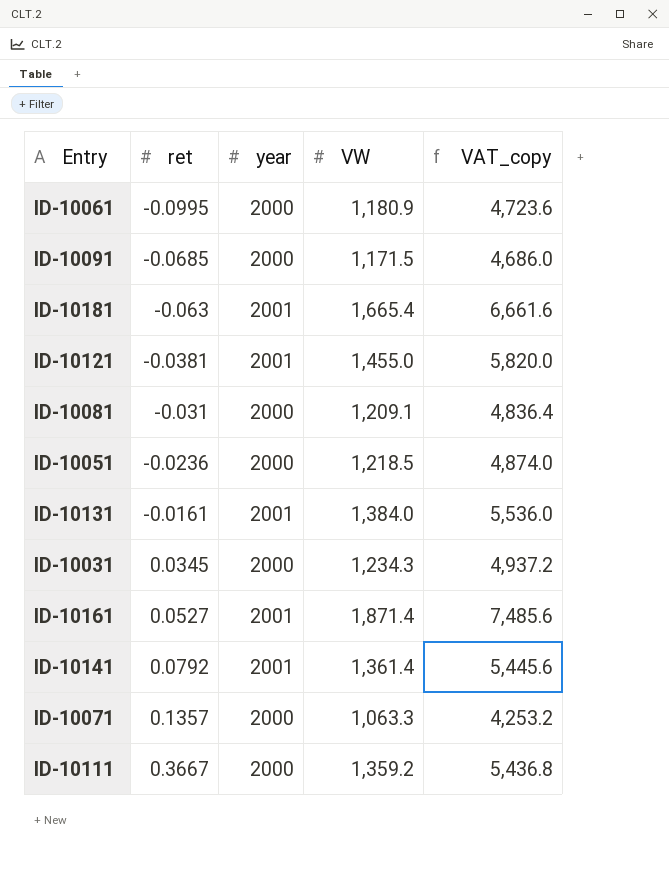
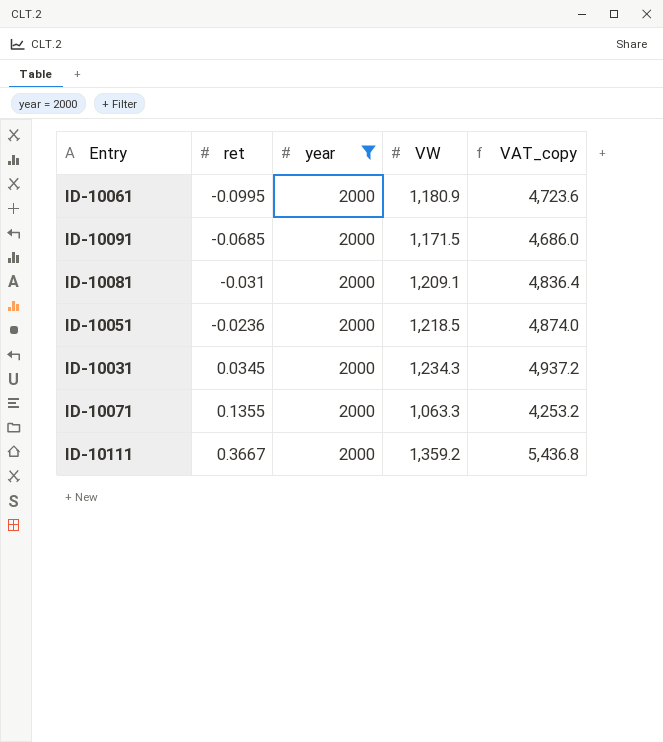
filter: none -> year = 2000
ID-10071 | ret: 0.1357 -> 0.1355

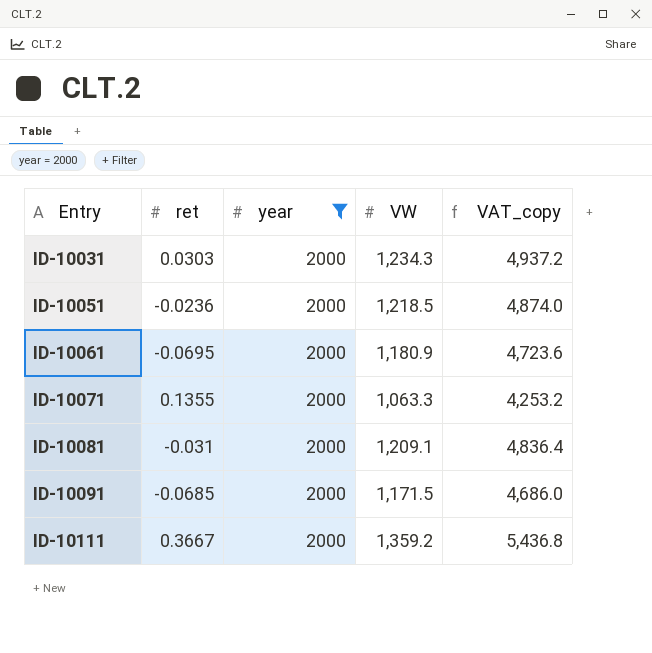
row order: ret ascending -> Entry ascending
ID-10031 | ret: 0.0345 -> 0.0303
ID-10061 | ret: -0.0995 -> -0.0695

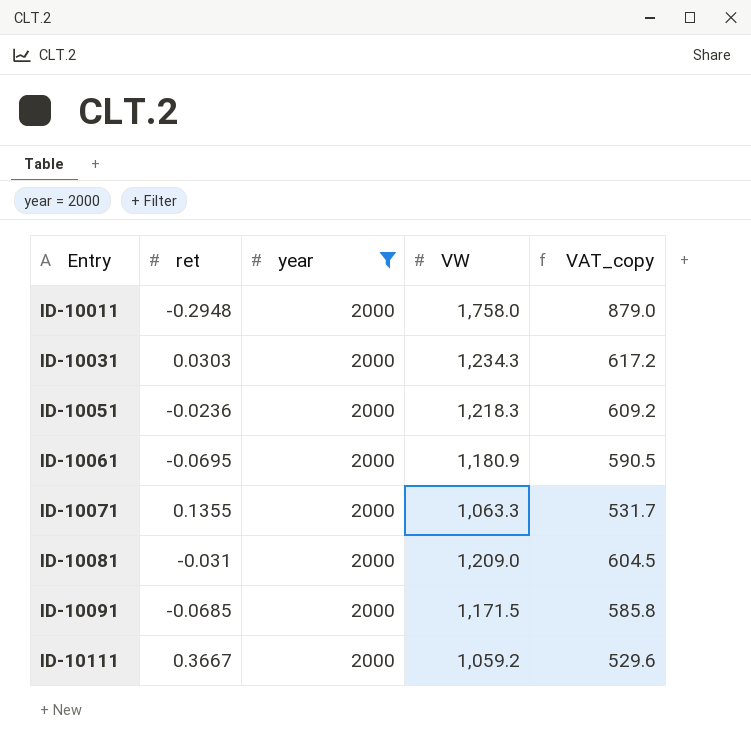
column VAT_copy | formula: [VW] * 4 -> [VW] * 0.5
row ID-10011: none -> -0.2948 | 2000 | 1,758.0 | 879.0
ID-10051 | VW: 1,218.5 -> 1,218.3
ID-10081 | VW: 1,209.1 -> 1,209.0
ID-10111 | VW: 1,359.2 -> 1,059.2

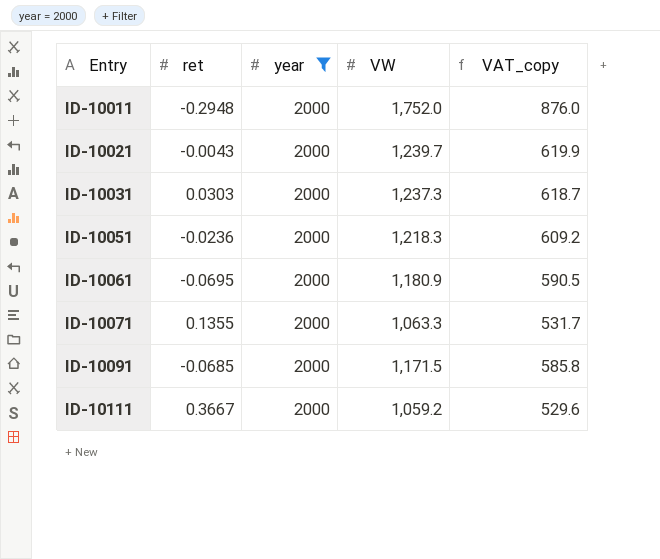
row ID-10081: -0.031 | 2000 | 1,209.0 | 604.5 -> none
ID-10011 | VW: 1,758.0 -> 1,752.0
ID-10011 | VAT_copy: 879.0 -> 876.0
row ID-10021: none -> -0.0043 | 2000 | 1,239.7 | 619.9
ID-10031 | VW: 1,234.3 -> 1,237.3
ID-10031 | VAT_copy: 617.2 -> 618.7

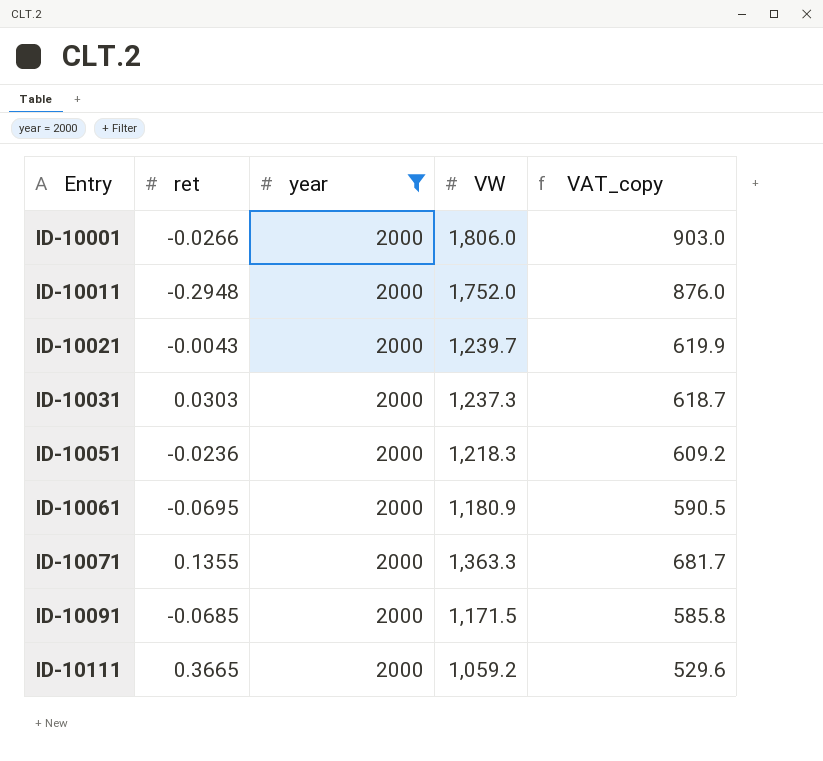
row ID-10001: none -> -0.0266 | 2000 | 1,806.0 | 903.0
ID-10071 | VW: 1,063.3 -> 1,363.3
ID-10071 | VAT_copy: 531.7 -> 681.7
ID-10111 | ret: 0.3667 -> 0.3665

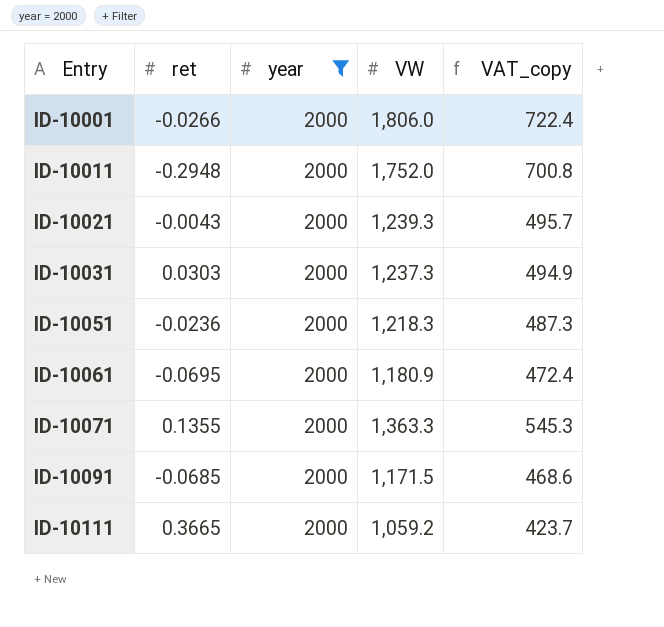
column VAT_copy | formula: [VW] * 0.5 -> [VW] * 0.4
ID-10021 | VW: 1,239.7 -> 1,239.3

